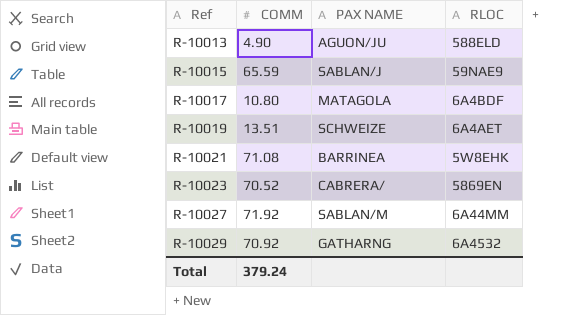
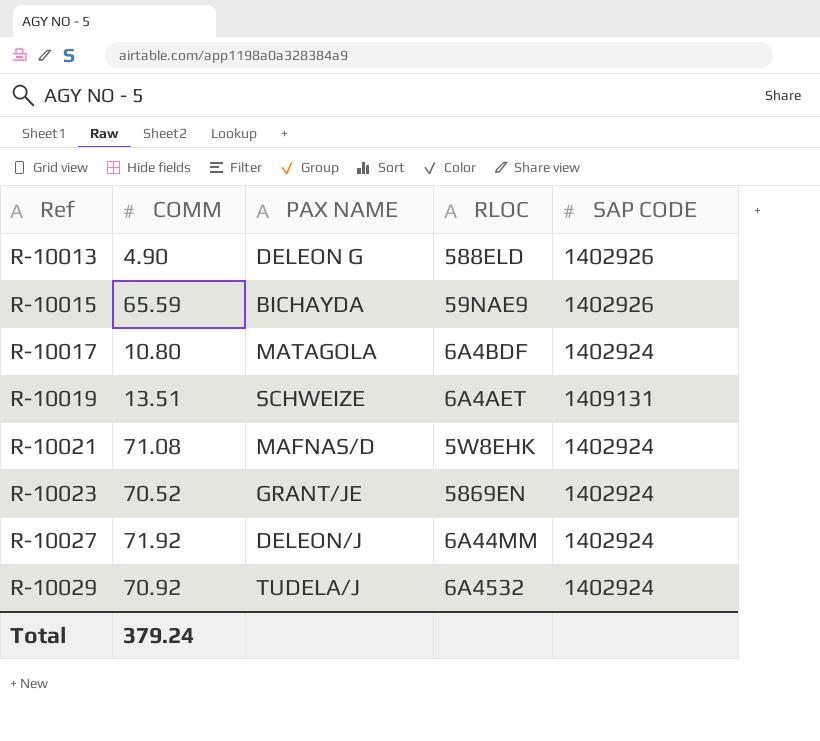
column SAP CODE | position: none -> 5
R-10013 | PAX NAME: AGUON/JU -> DELEON G
R-10015 | PAX NAME: SABLAN/J -> BICHAYDA
R-10021 | PAX NAME: BARRINEA -> MAFNAS/D
R-10023 | PAX NAME: CABRERA/ -> GRANT/JE
R-10027 | PAX NAME: SABLAN/M -> DELEON/J
R-10029 | PAX NAME: GATHARNG -> TUDELA/J

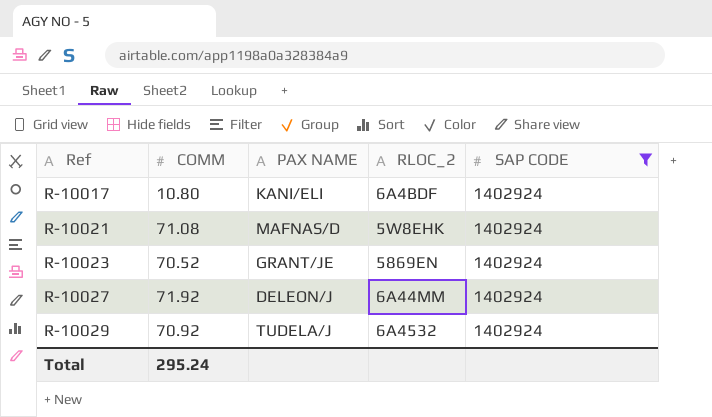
filter: none -> SAP CODE = 1402924
column name: RLOC -> RLOC_2
R-10017 | PAX NAME: MATAGOLA -> KANI/ELI
Total | COMM: 379.24 -> 295.24

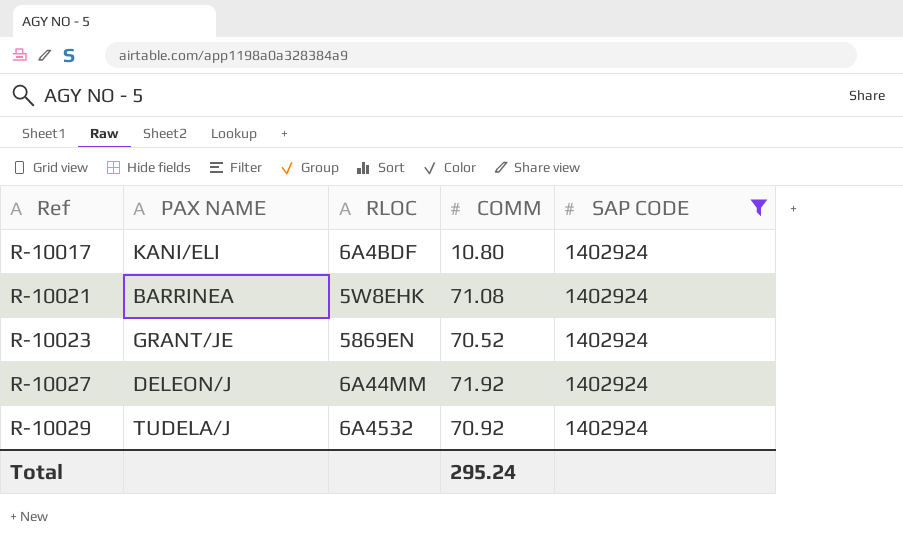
column name: RLOC_2 -> RLOC
column COMM | position: 2 -> 4
R-10021 | PAX NAME: MAFNAS/D -> BARRINEA

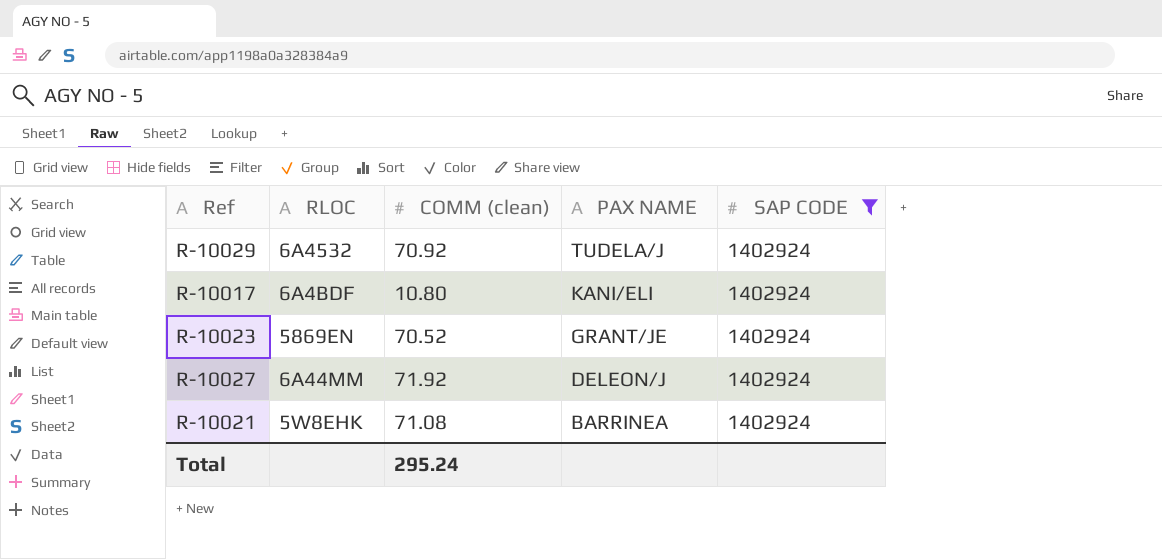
row order: Ref ascending -> PAX NAME descending
column name: COMM -> COMM (clean)
column PAX NAME | position: 2 -> 4

